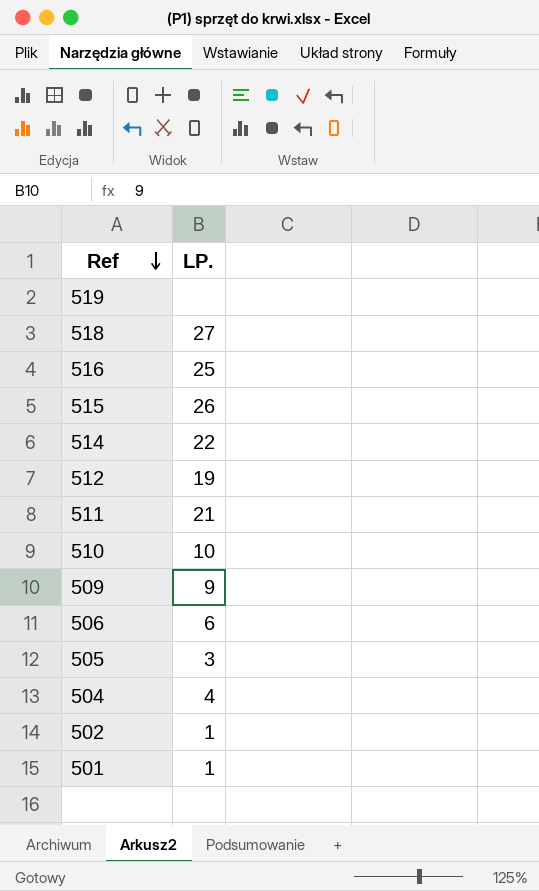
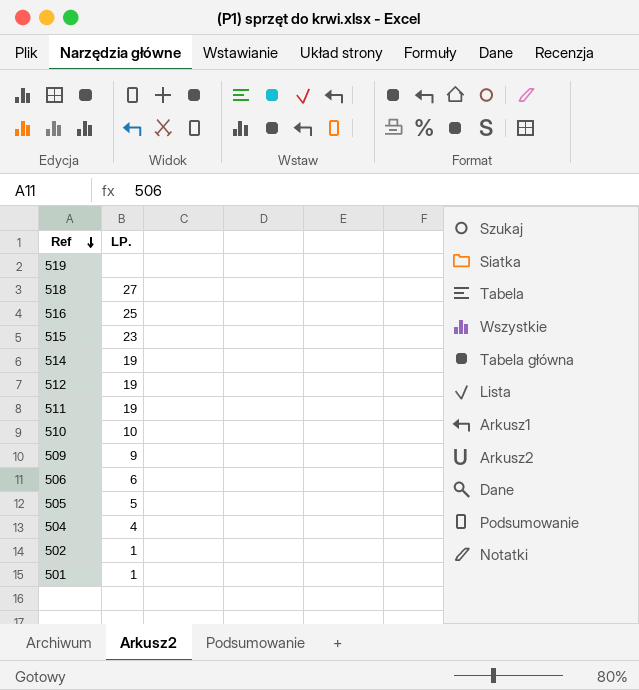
515 | LP.: 26 -> 23
514 | LP.: 22 -> 19
511 | LP.: 21 -> 19
505 | LP.: 3 -> 5

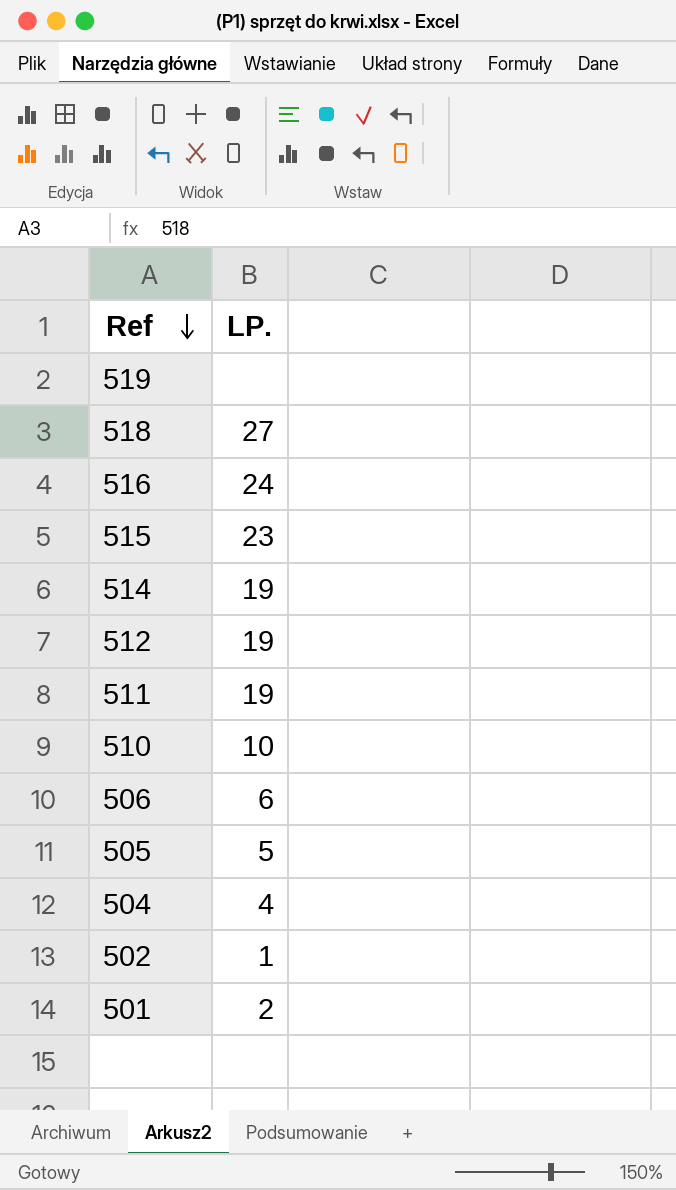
row 509: 9 -> none
516 | LP.: 25 -> 24
501 | LP.: 1 -> 2

